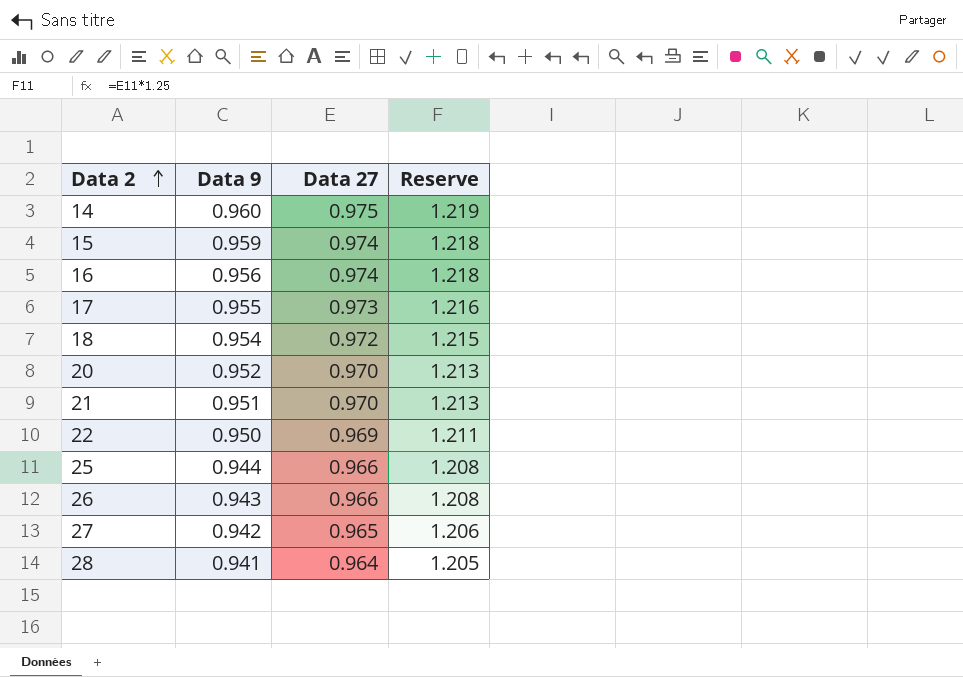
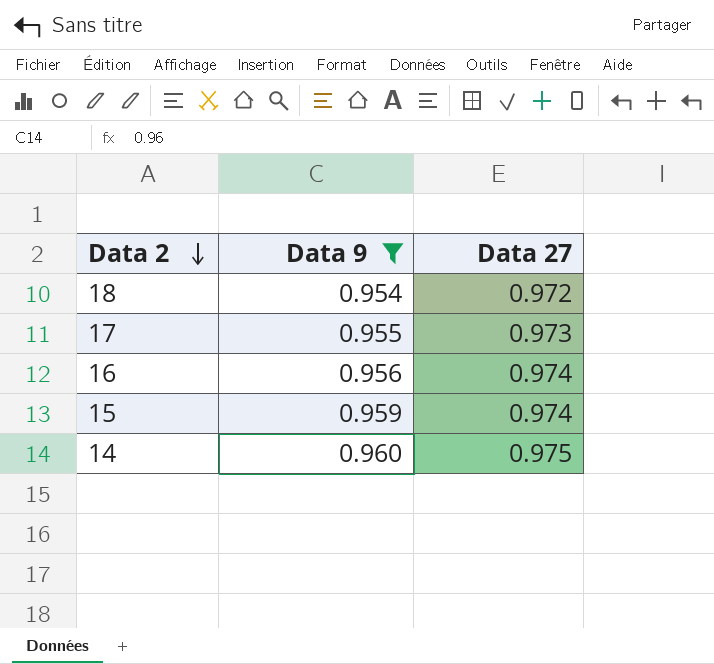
filter: none -> Data 9 >= 0.954
row order: Data 2 ascending -> Data 2 descending
column Reserve | formula: [Data 27] * 1.25 -> none

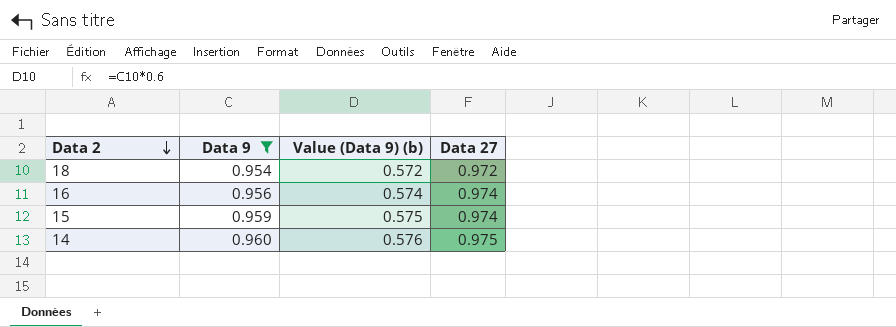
column Value (Data 9) (b) | formula: none -> [Data 9] * 0.6
row 17: 0.955 | 0.973 -> none

